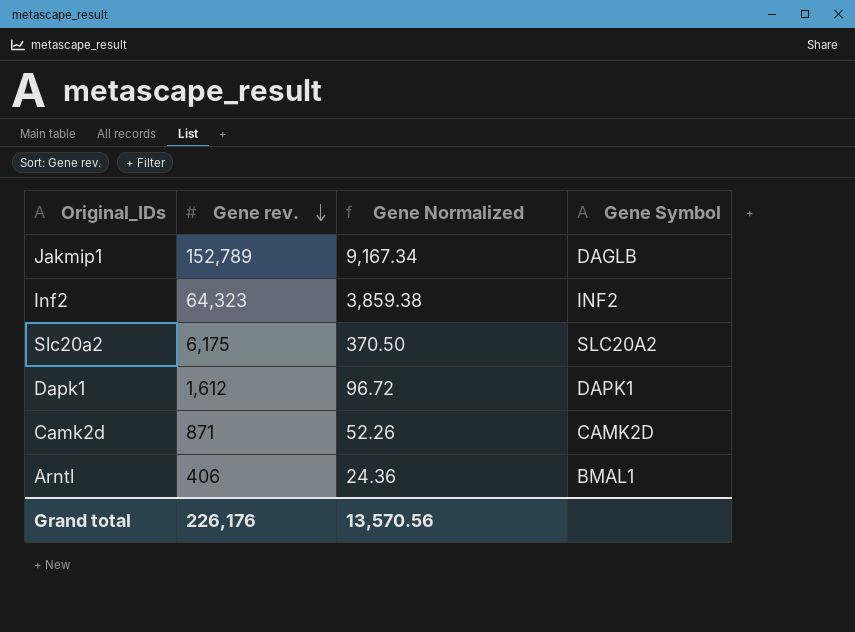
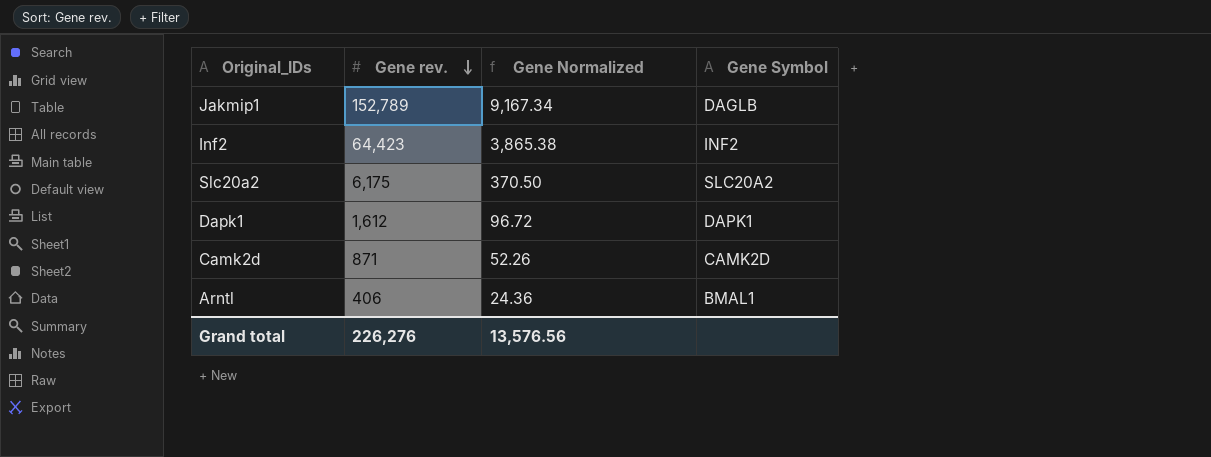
Inf2 | Gene rev.: 64,323 -> 64,423
Inf2 | Gene Normalized: 3,859.38 -> 3,865.38
Grand total | Gene rev.: 226,176 -> 226,276
Grand total | Gene Normalized: 13,570.56 -> 13,576.56

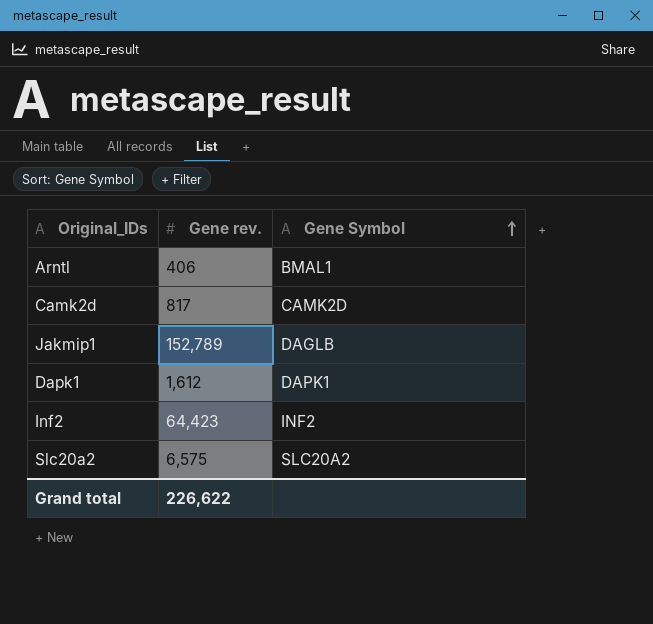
row order: Gene rev. descending -> Gene Symbol ascending
column Gene Normalized | formula: [Gene rev.] * 0.06 -> none
Camk2d | Gene rev.: 871 -> 817
Slc20a2 | Gene rev.: 6,175 -> 6,575
Grand total | Gene rev.: 226,276 -> 226,622

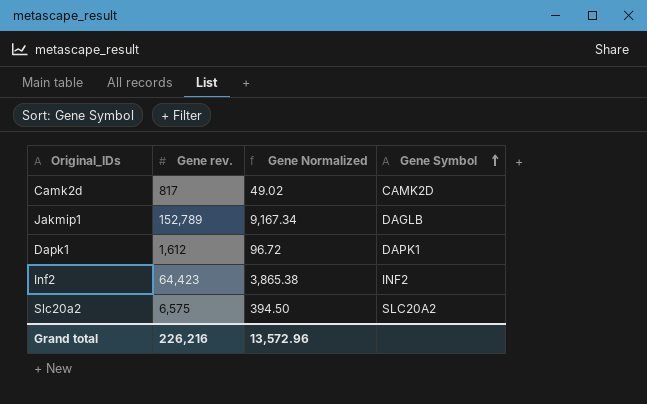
column Gene Normalized | formula: none -> [Gene rev.] * 0.06
row Arntl: 406 | BMAL1 -> none
Grand total | Gene rev.: 226,622 -> 226,216

